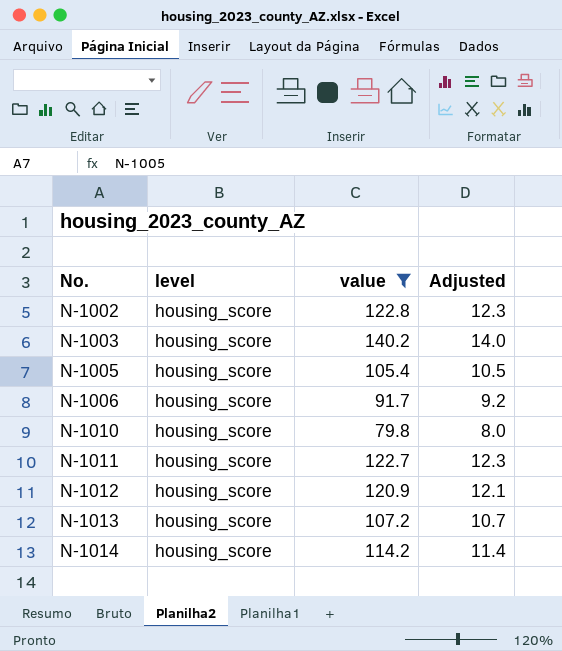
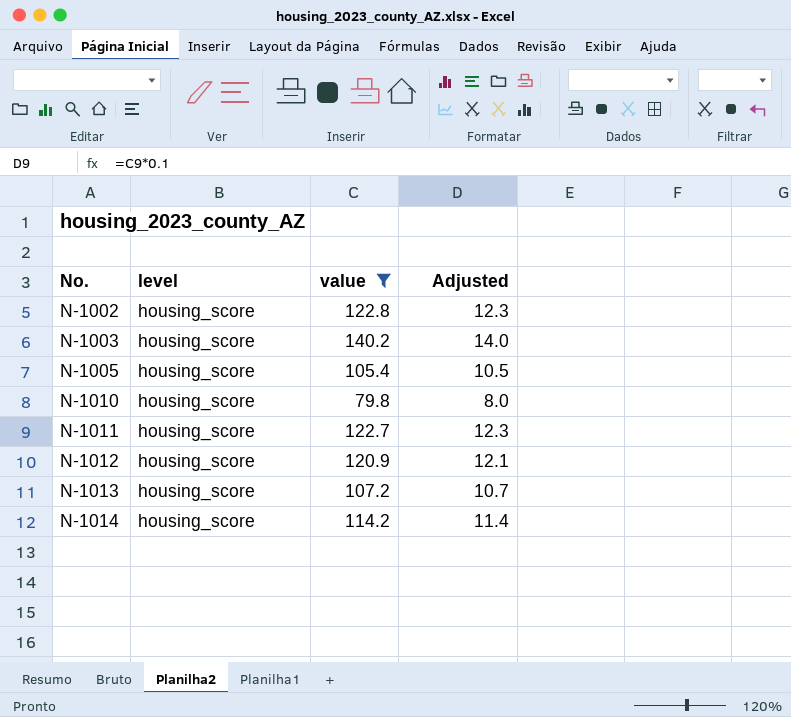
row N-1006: housing_score | 91.7 | 9.2 -> none

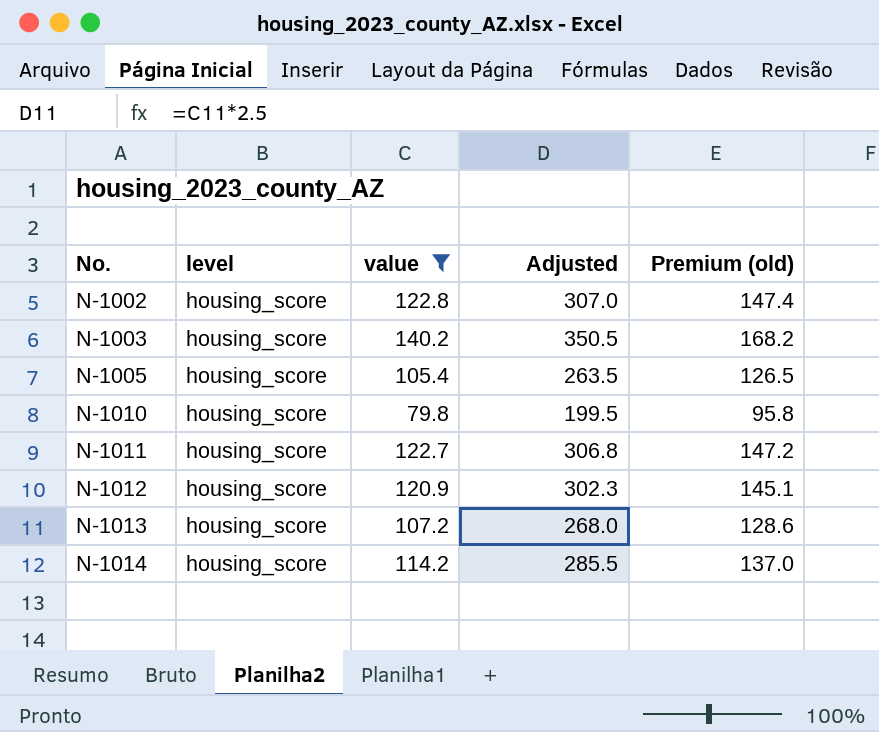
column Adjusted | formula: [value] * 0.1 -> [value] * 2.5
column Premium (old) | formula: none -> [value] * 1.2

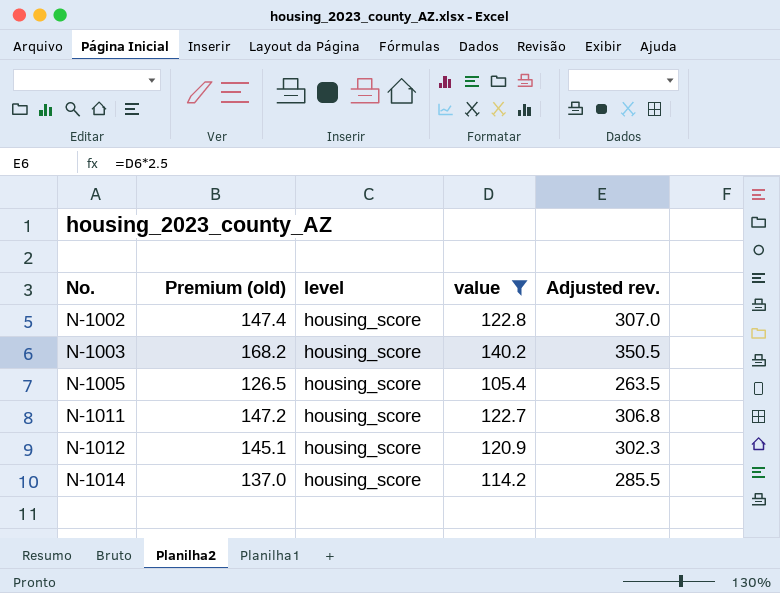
column Premium (old) | position: 5 -> 2
column name: Adjusted -> Adjusted rev.
row N-1010: housing_score | 79.8 | 199.5 | 95.8 -> none
row N-1013: housing_score | 107.2 | 268.0 | 128.6 -> none

